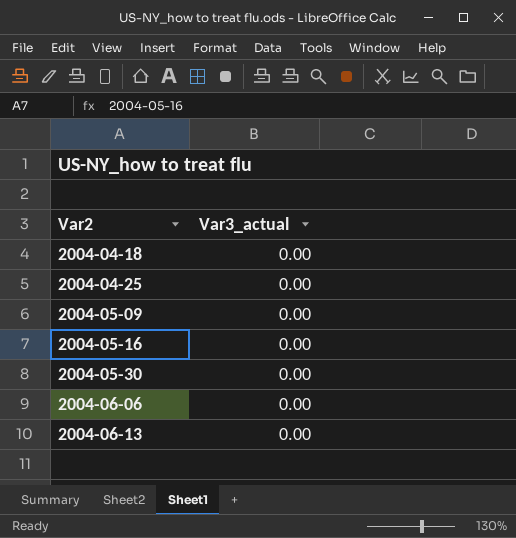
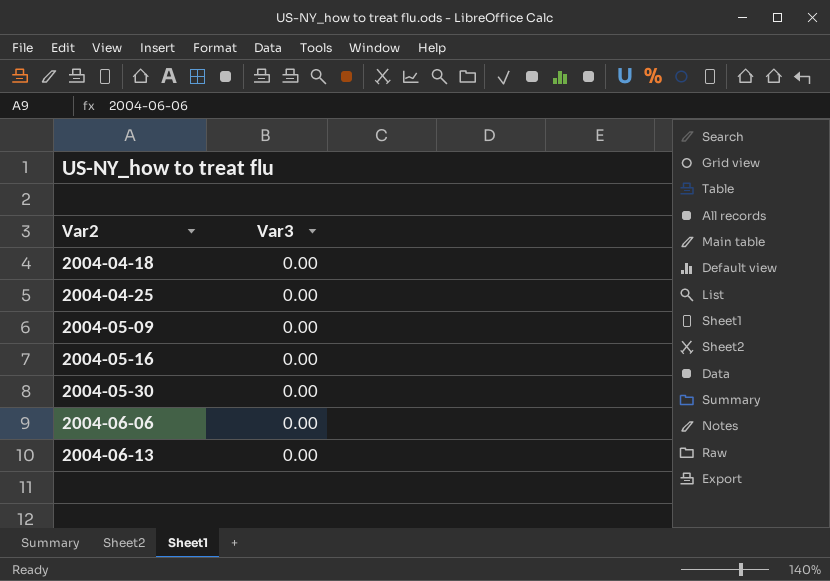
column name: Var3_actual -> Var3

